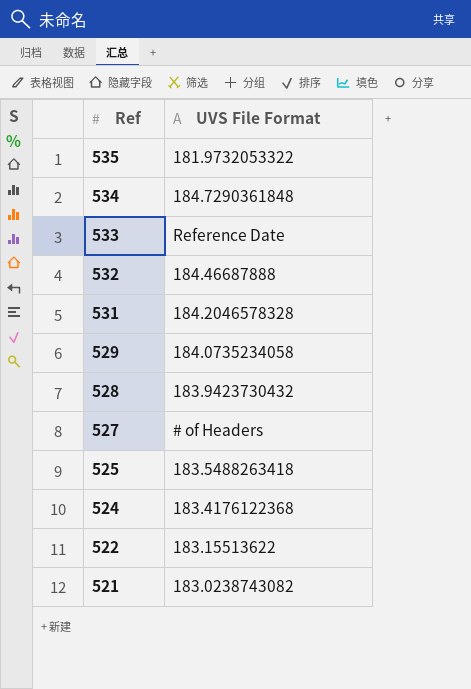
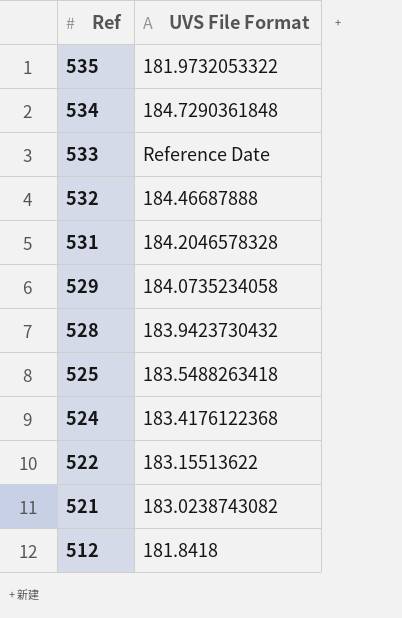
row 527: # of Headers -> none
row 512: none -> 181.8418

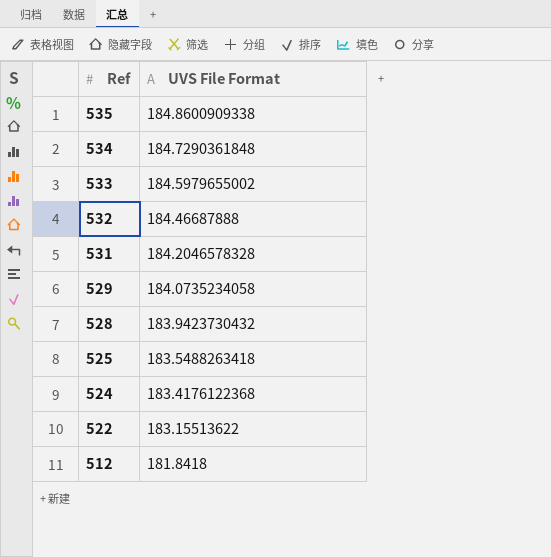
row 521: 183.0238743082 -> none
535 | UVS File Format: 181.9732053322 -> 184.8600909338
533 | UVS File Format: Reference Date -> 184.5979655002

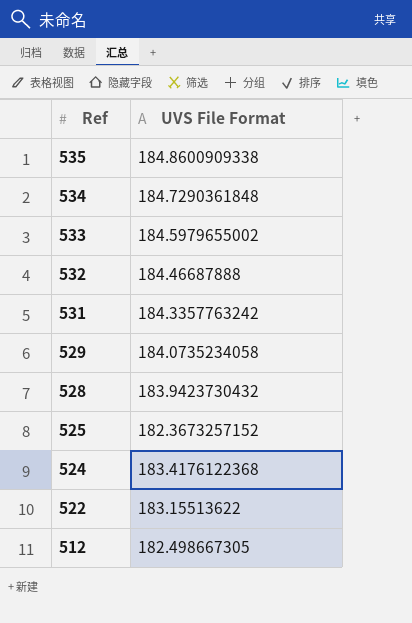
531 | UVS File Format: 184.2046578328 -> 184.3357763242
525 | UVS File Format: 183.5488263418 -> 182.3673257152
512 | UVS File Format: 181.8418 -> 182.498667305

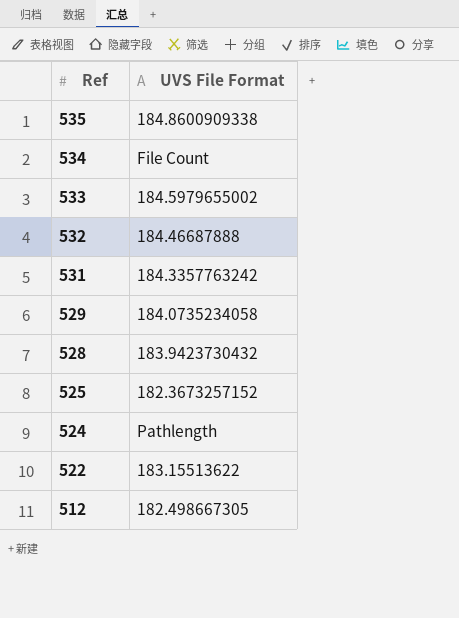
534 | UVS File Format: 184.7290361848 -> File Count
524 | UVS File Format: 183.4176122368 -> Pathlength

